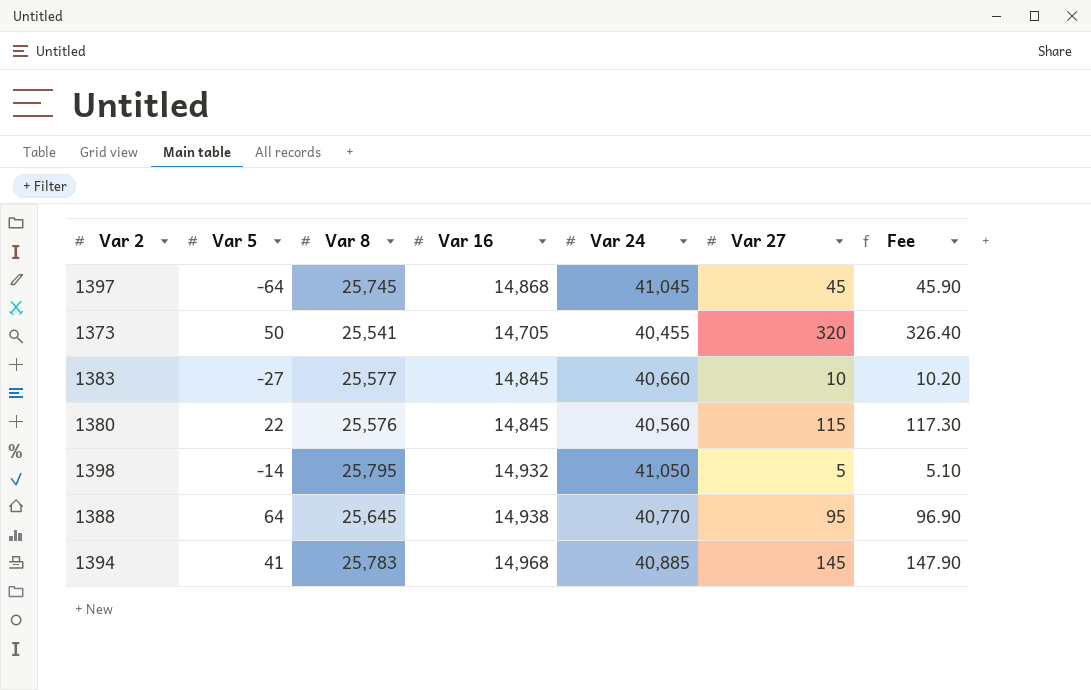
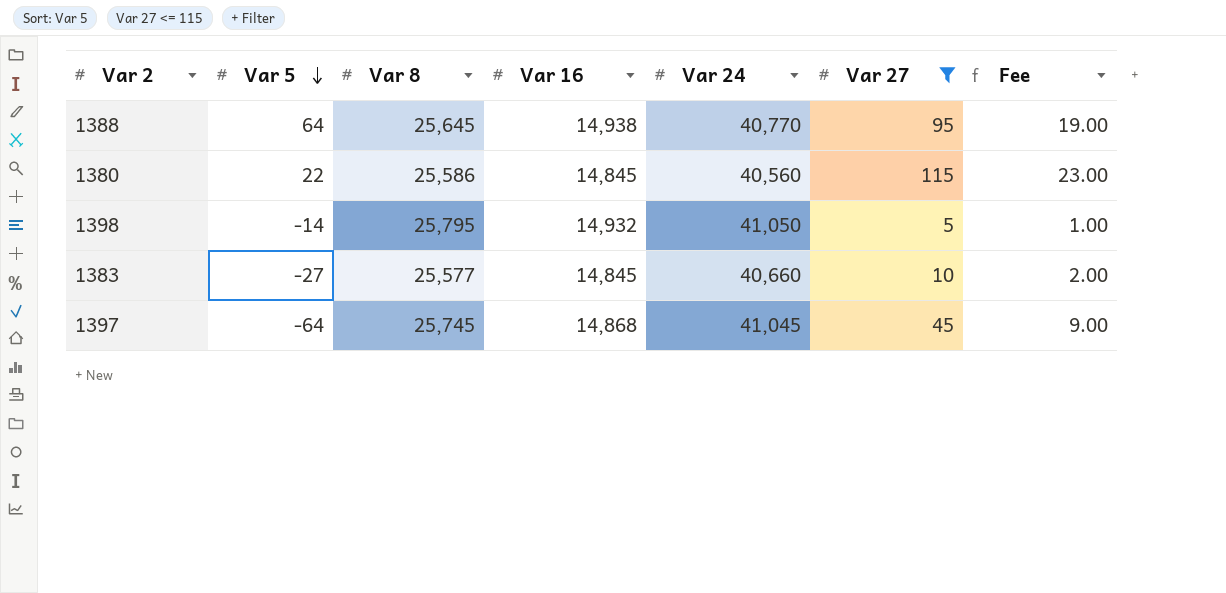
filter: none -> Var 27 <= 115
row order: none -> Var 5 descending
column Fee | formula: [Var 27] * 1.02 -> [Var 27] * 0.2
1380 | Var 8: 25,576 -> 25,586

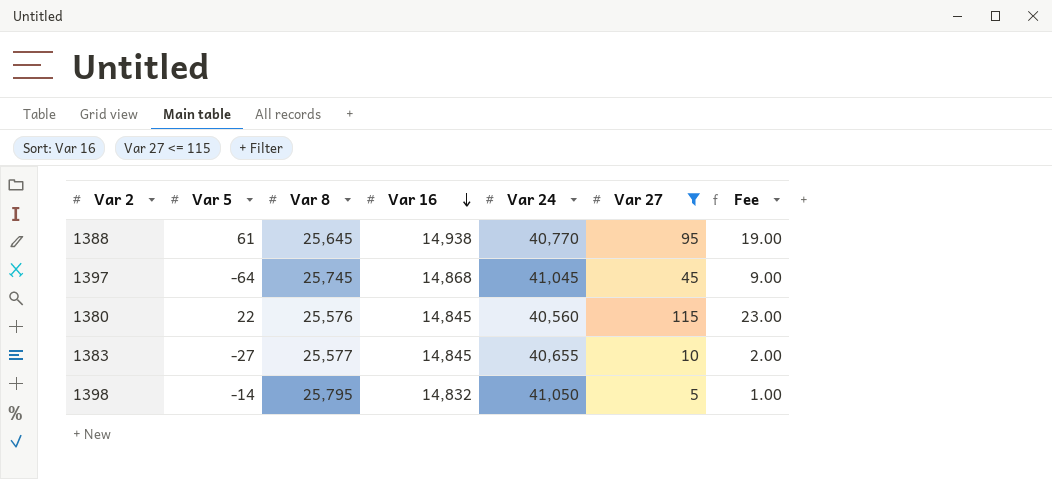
row order: Var 5 descending -> Var 16 descending
1388 | Var 5: 64 -> 61
1380 | Var 8: 25,586 -> 25,576
1383 | Var 24: 40,660 -> 40,655
1398 | Var 16: 14,932 -> 14,832

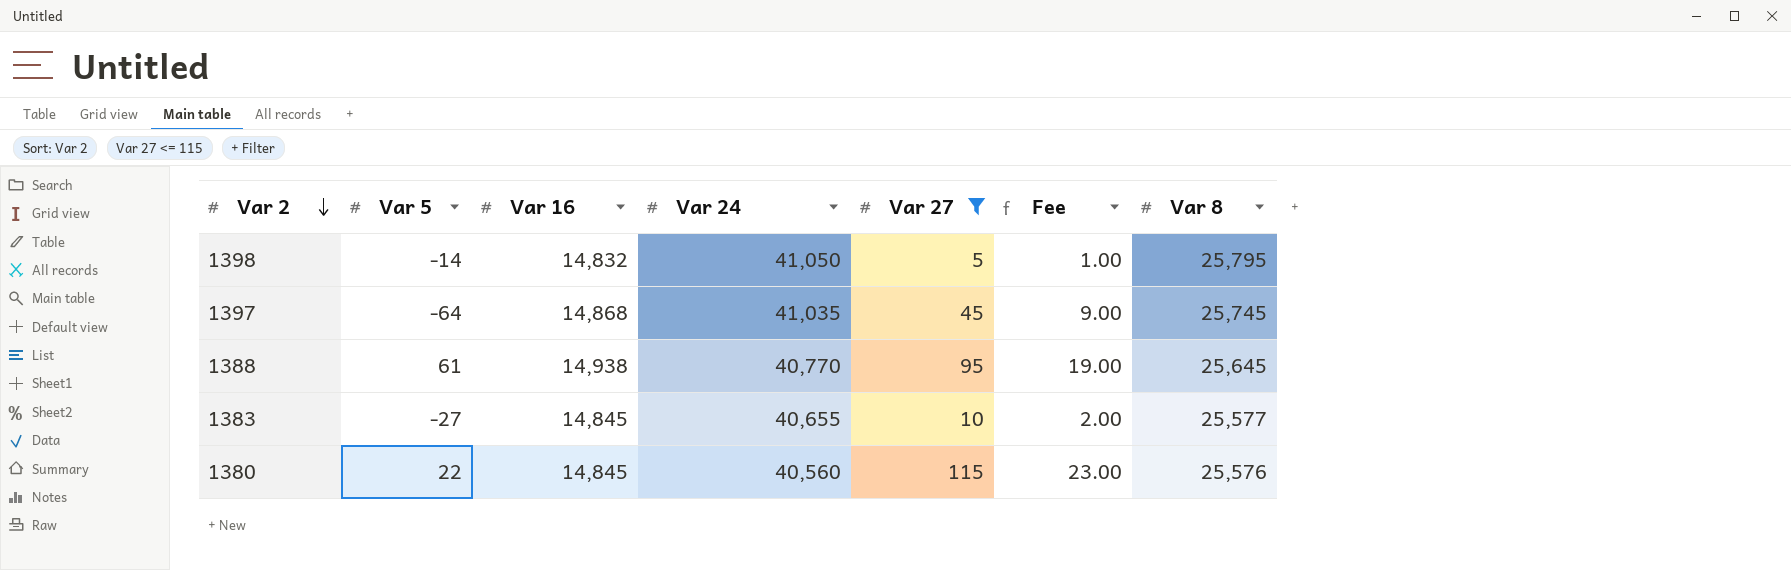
row order: Var 16 descending -> Var 2 descending
column Var 8 | position: 3 -> 7
1397 | Var 24: 41,045 -> 41,035

